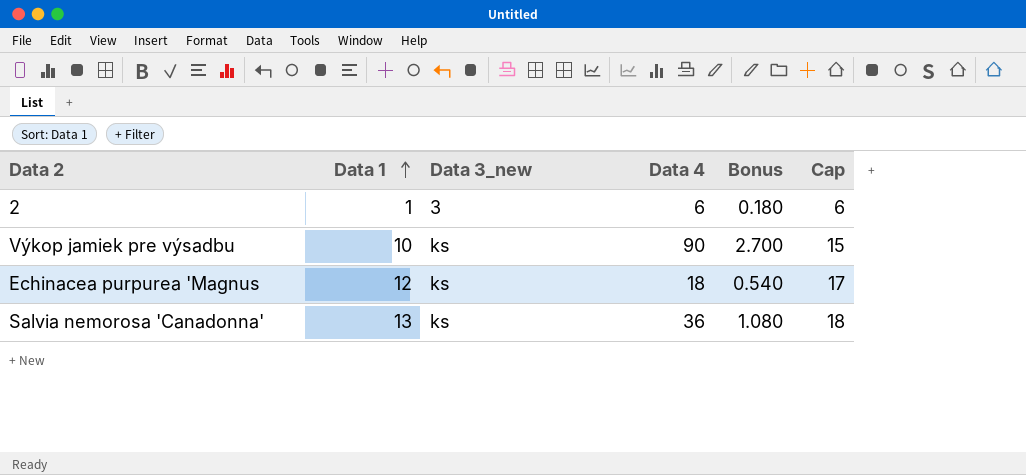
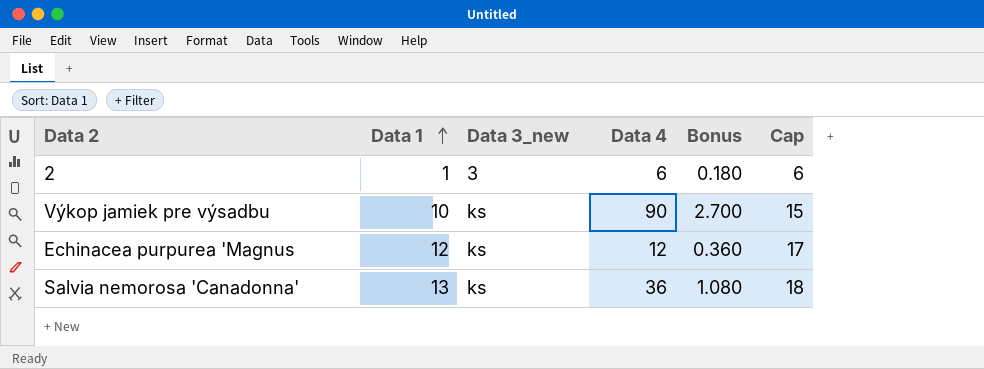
Echinacea purpurea 'Magnus | Data 4: 18 -> 12
Echinacea purpurea 'Magnus | Bonus: 0.540 -> 0.360

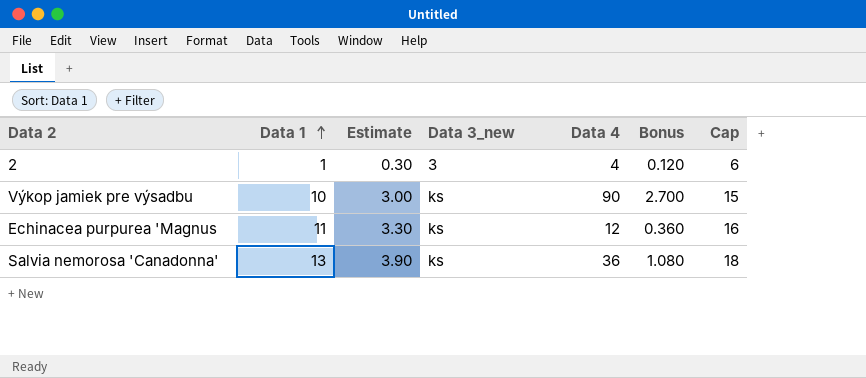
column Estimate | formula: none -> [Data 1] * 0.3
2 | Data 4: 6 -> 4
2 | Bonus: 0.180 -> 0.120
Echinacea purpurea 'Magnus | Data 1: 12 -> 11
Echinacea purpurea 'Magnus | Cap: 17 -> 16

